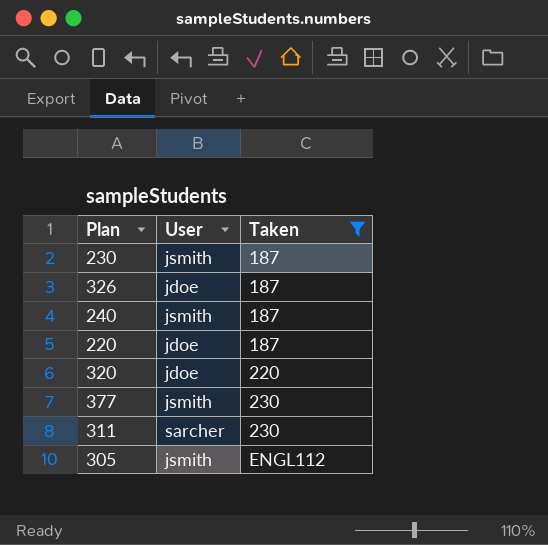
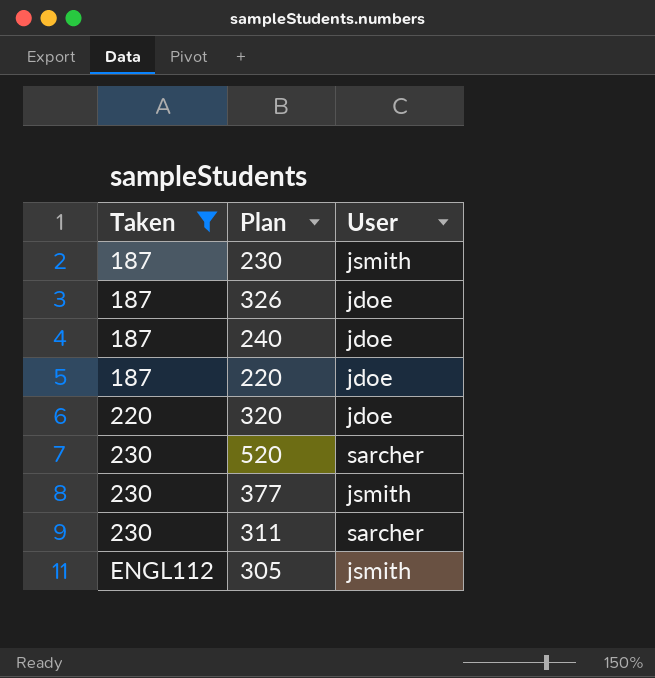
column Taken | position: 3 -> 1
240 | User: jsmith -> jdoe
row 520: none -> 230 | sarcher

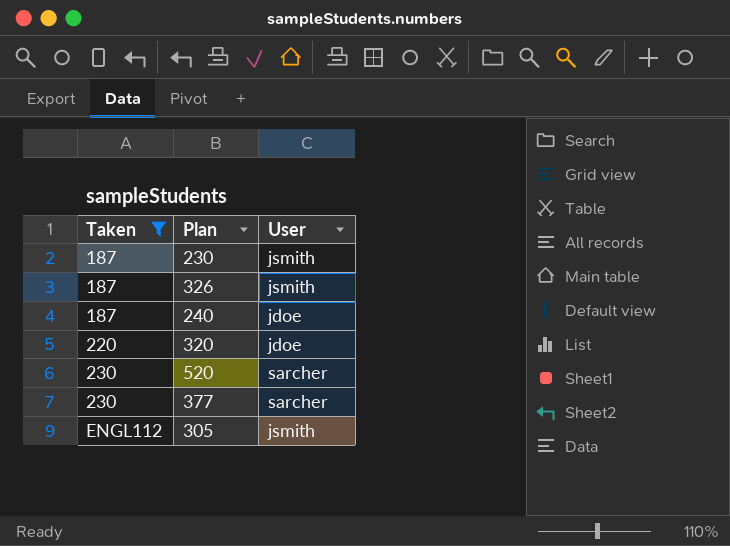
row 220: 187 | jdoe -> none
row 311: 230 | sarcher -> none
326 | User: jdoe -> jsmith
377 | User: jsmith -> sarcher

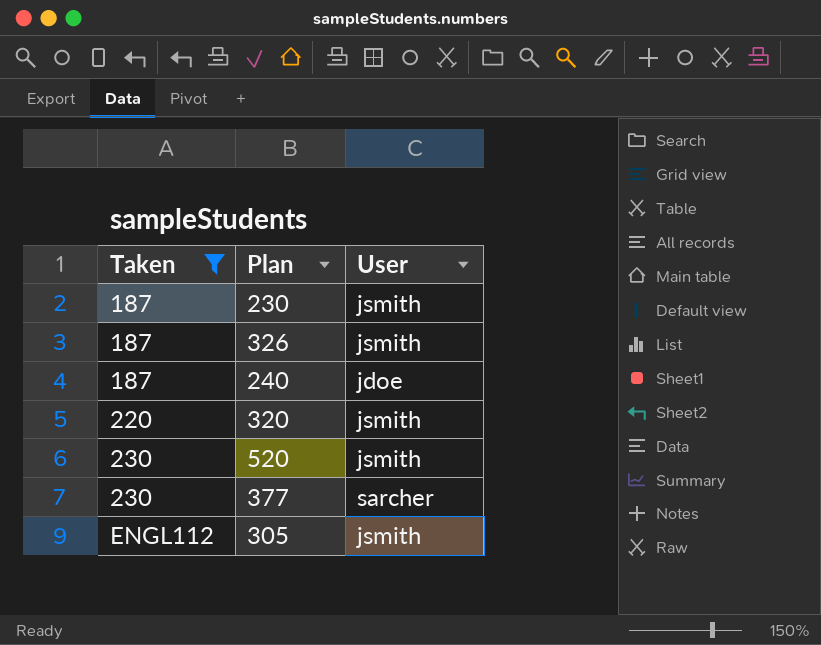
320 | User: jdoe -> jsmith
520 | User: sarcher -> jsmith

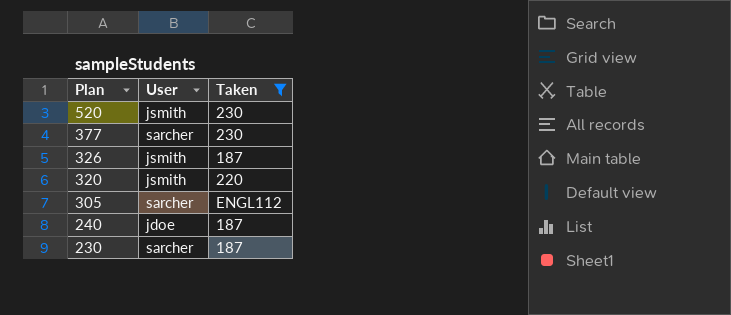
row order: Taken ascending -> Plan descending
column Taken | position: 1 -> 3
305 | User: jsmith -> sarcher
230 | User: jsmith -> sarcher

